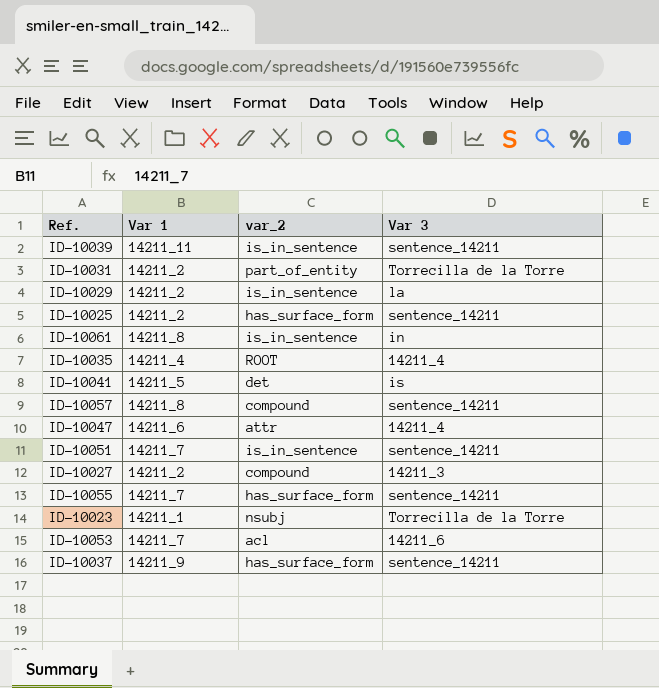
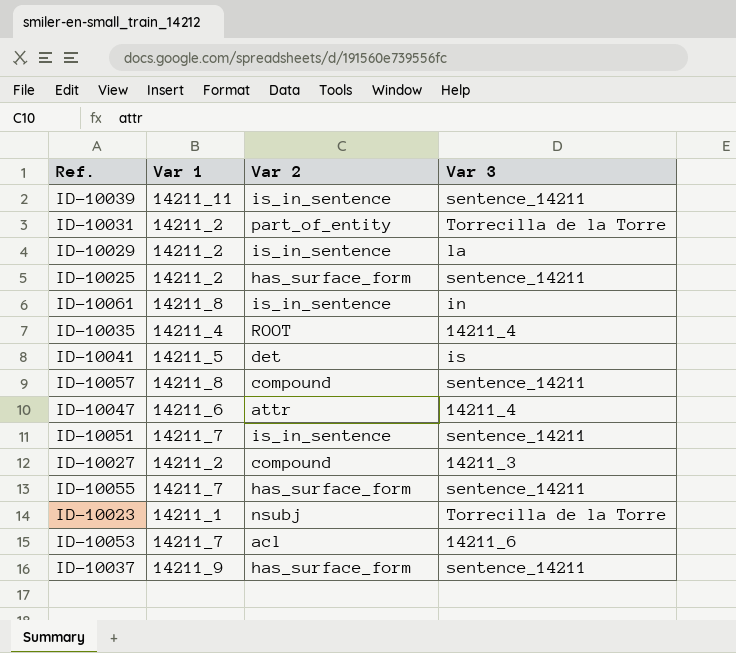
column name: var_2 -> Var 2

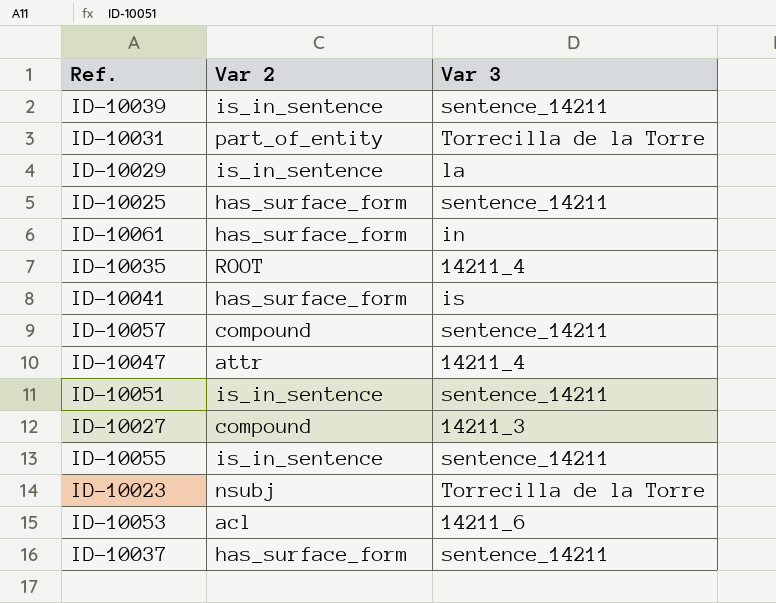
column Var 1 | position: 2 -> none
ID-10061 | Var 2: is_in_sentence -> has_surface_form
ID-10041 | Var 2: det -> has_surface_form
ID-10055 | Var 2: has_surface_form -> is_in_sentence

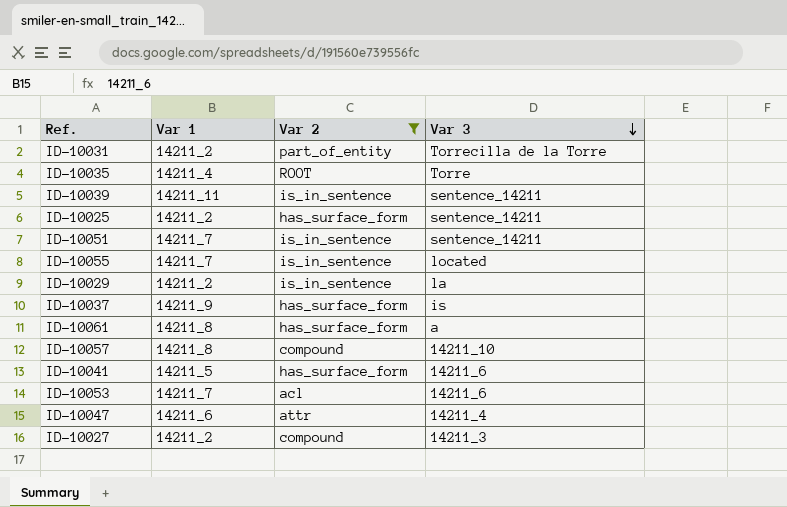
filter: none -> Var 2 != nsubj
row order: none -> Var 3 descending
column Var 1 | position: none -> 2
ID-10035 | Var 3: 14211_4 -> Torre
ID-10055 | Var 3: sentence_14211 -> located
ID-10037 | Var 3: sentence_14211 -> is
ID-10061 | Var 3: in -> a
ID-10057 | Var 3: sentence_14211 -> 14211_10
ID-10041 | Var 3: is -> 14211_6

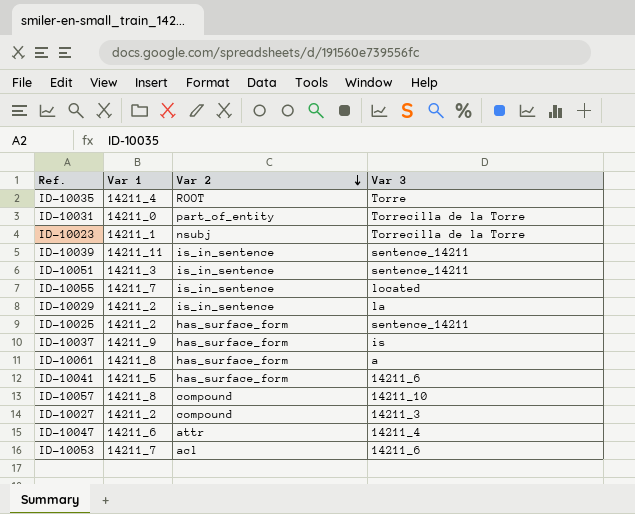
filter: Var 2 != nsubj -> none
row order: Var 3 descending -> Var 2 descending
ID-10031 | Var 1: 14211_2 -> 14211_0
ID-10051 | Var 1: 14211_7 -> 14211_3

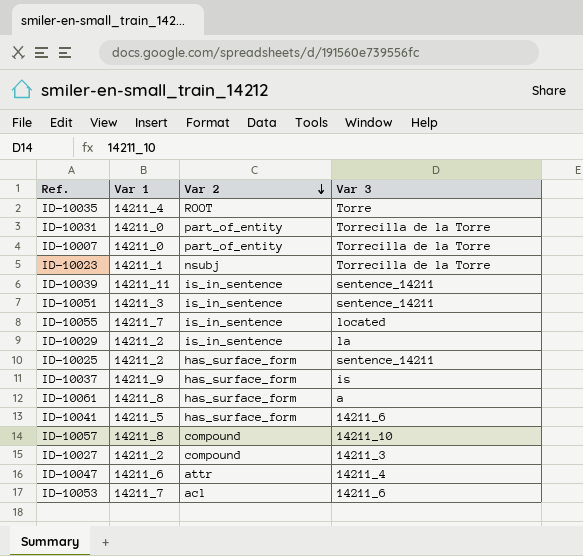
row ID-10007: none -> 14211_0 | part_of_entity | Torrecilla de la Torre

